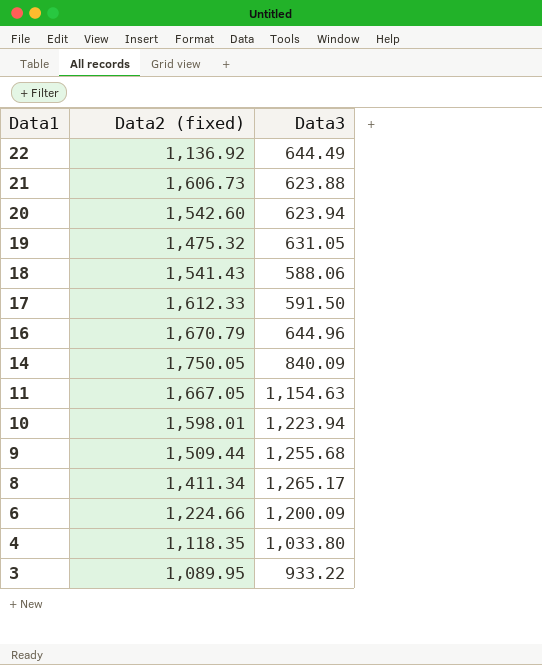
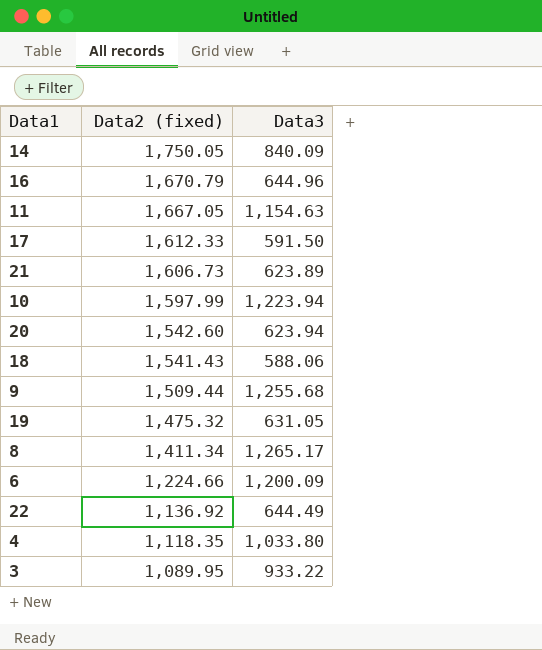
row order: Data1 descending -> Data2 (fixed) descending
21 | Data3: 623.88 -> 623.89
10 | Data2 (fixed): 1,598.01 -> 1,597.99

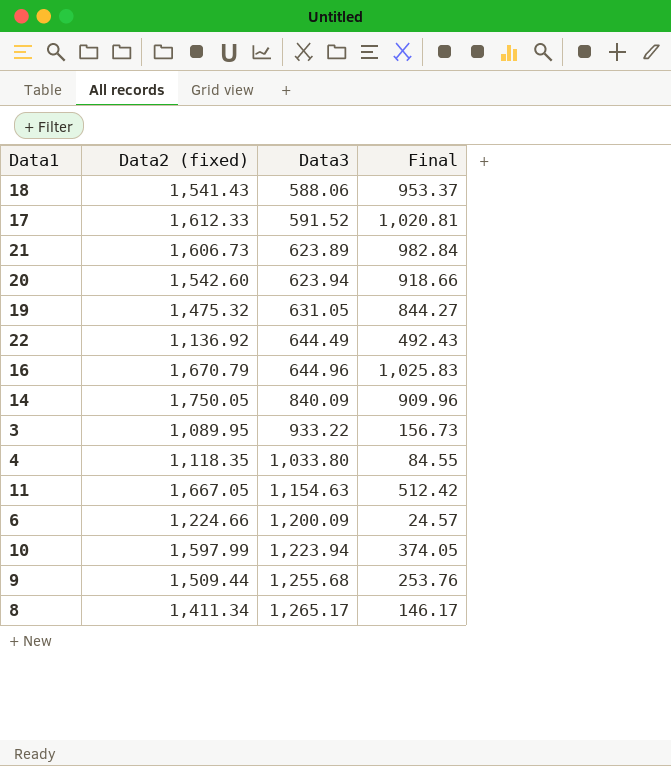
row order: Data2 (fixed) descending -> Data3 ascending
column Final | formula: none -> [Data2 (fixed)] - [Data3]
17 | Data3: 591.50 -> 591.52

